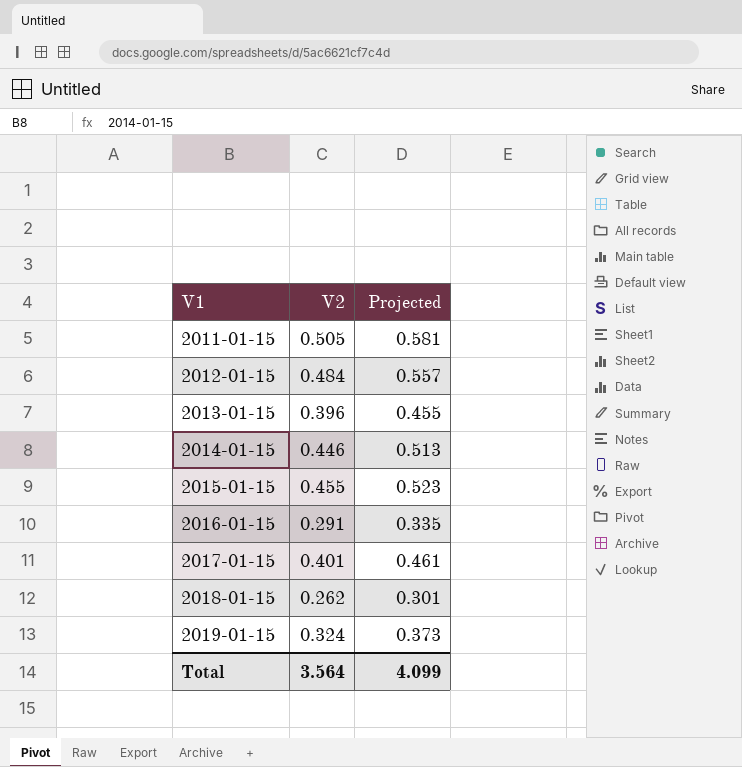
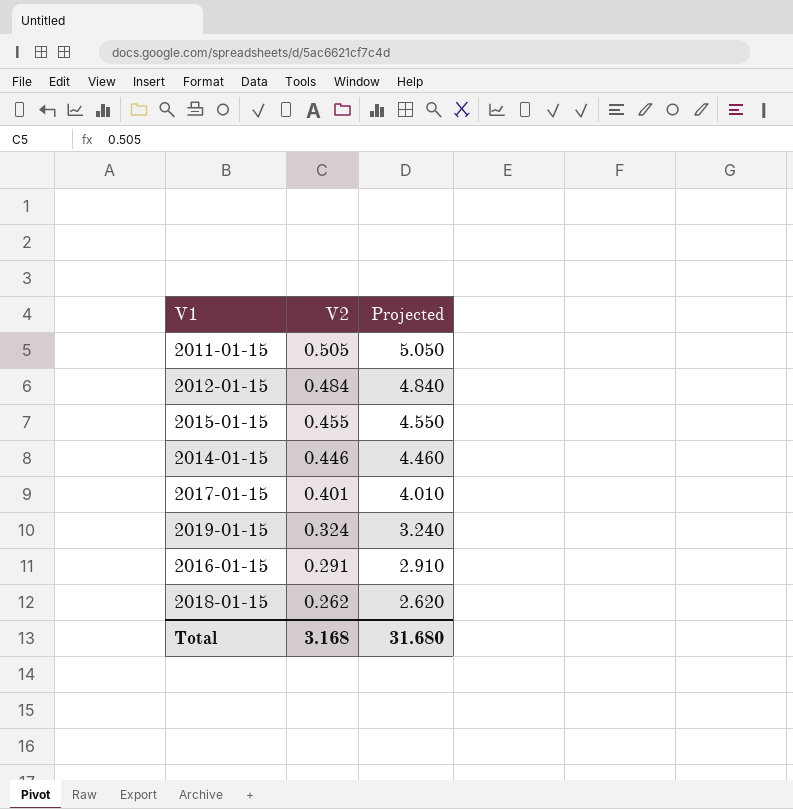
row order: V1 ascending -> V2 descending
column Projected | formula: [V2] * 1.15 -> [V2] * 10
row 2013-01-15: 0.396 | 0.455 -> none
Total | V2: 3.564 -> 3.168
Total | Projected: 4.099 -> 31.680

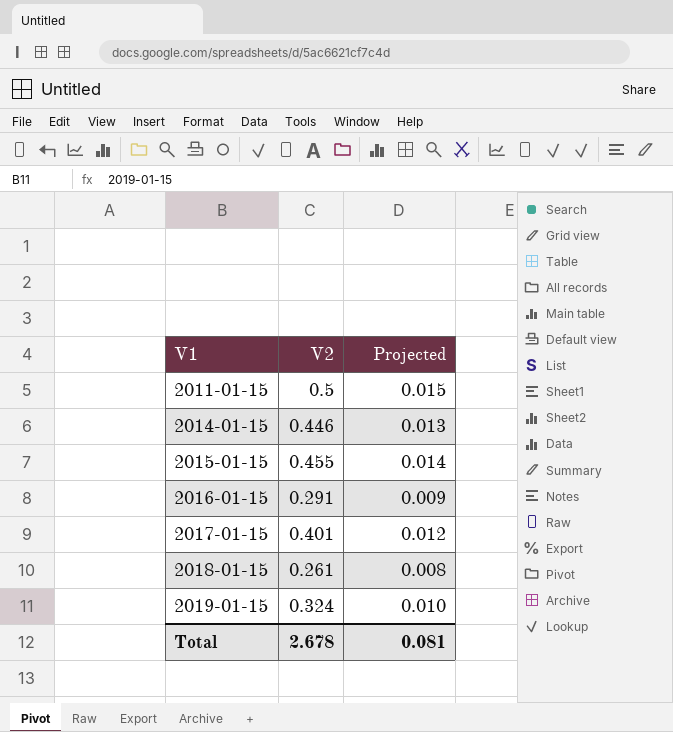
row order: V2 descending -> V1 ascending
column Projected | formula: [V2] * 10 -> [V2] * 0.03
row 2012-01-15: 0.484 | 4.840 -> none
2011-01-15 | V2: 0.505 -> 0.5
2018-01-15 | V2: 0.262 -> 0.261
Total | V2: 3.168 -> 2.678
Total | Projected: 31.680 -> 0.081

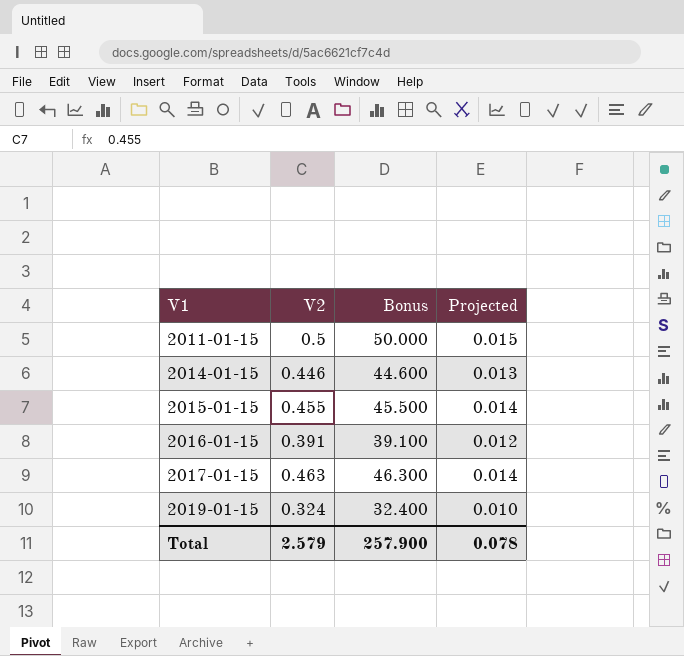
column Bonus | formula: none -> [V2] * 100
row 2018-01-15: 0.261 | 0.008 -> none
2016-01-15 | V2: 0.291 -> 0.391
2016-01-15 | Projected: 0.009 -> 0.012
2017-01-15 | V2: 0.401 -> 0.463
2017-01-15 | Projected: 0.012 -> 0.014
Total | V2: 2.678 -> 2.579
Total | Projected: 0.081 -> 0.078

